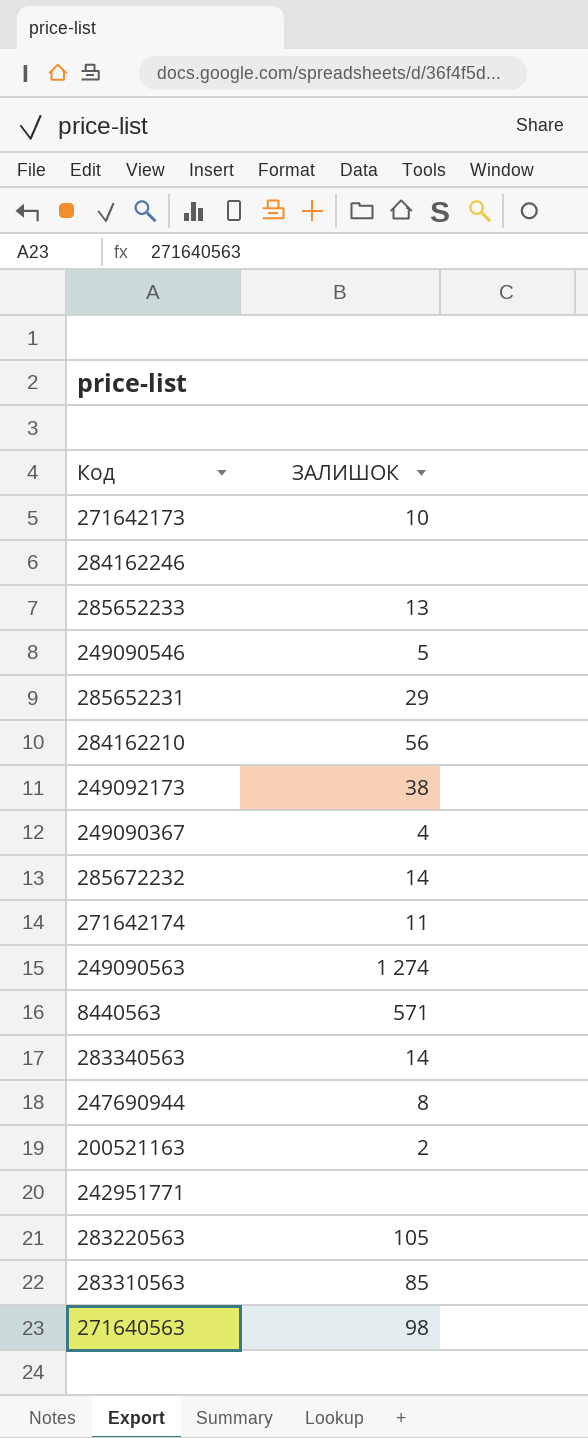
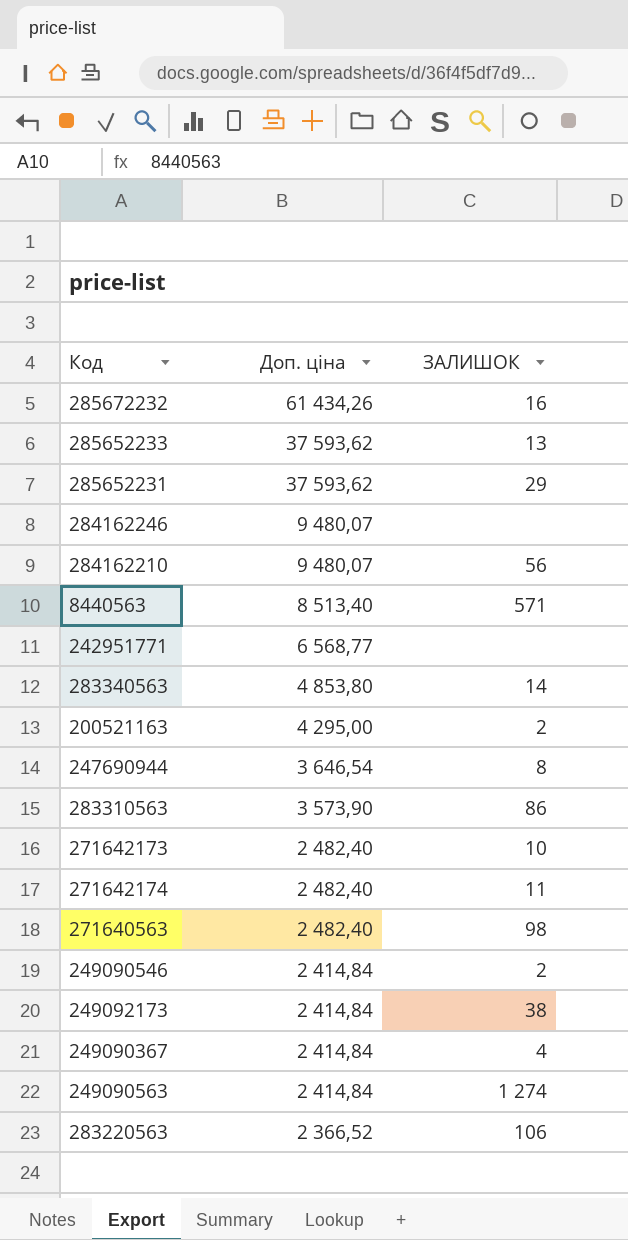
row order: none -> Доп. ціна descending
column Доп. ціна | position: none -> 2
285672232 | ЗАЛИШОК: 14 -> 16
283310563 | ЗАЛИШОК: 85 -> 86
249090546 | ЗАЛИШОК: 5 -> 2
283220563 | ЗАЛИШОК: 105 -> 106

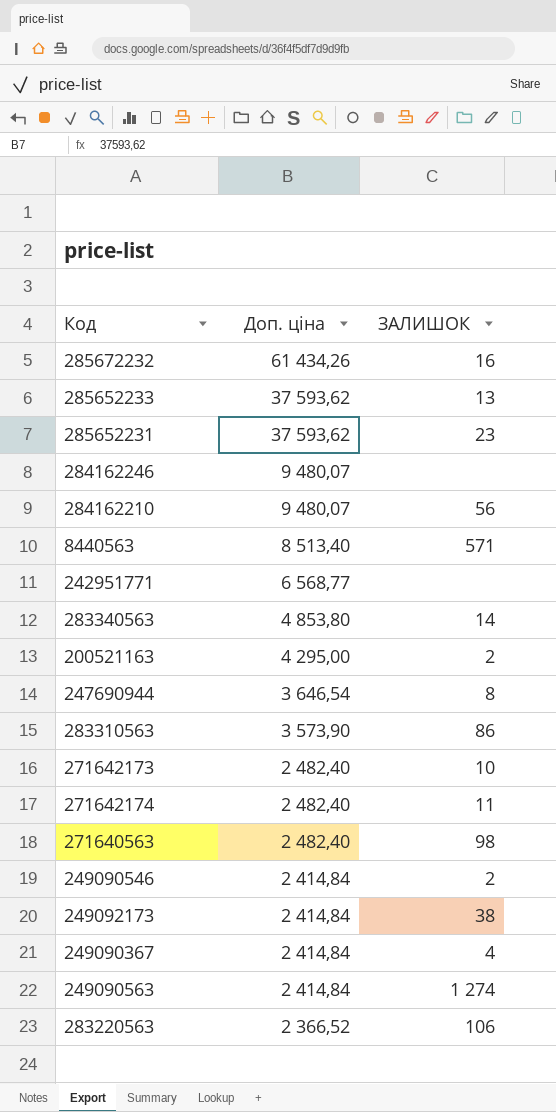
285652231 | ЗАЛИШОК: 29 -> 23

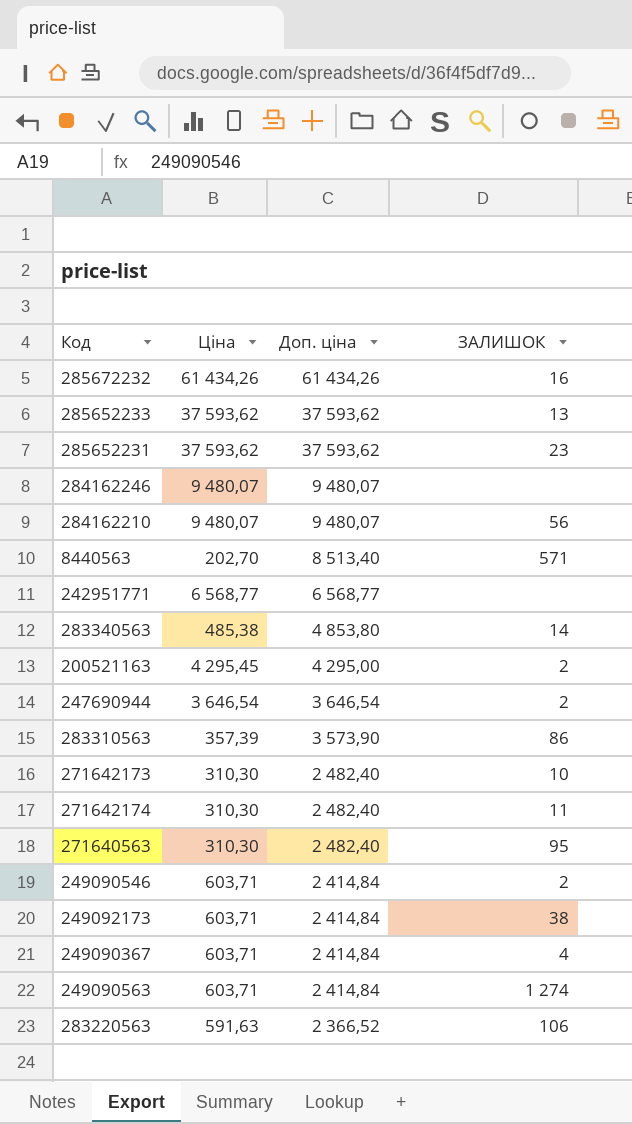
column Ціна | position: none -> 2
247690944 | ЗАЛИШОК: 8 -> 2
271640563 | ЗАЛИШОК: 98 -> 95

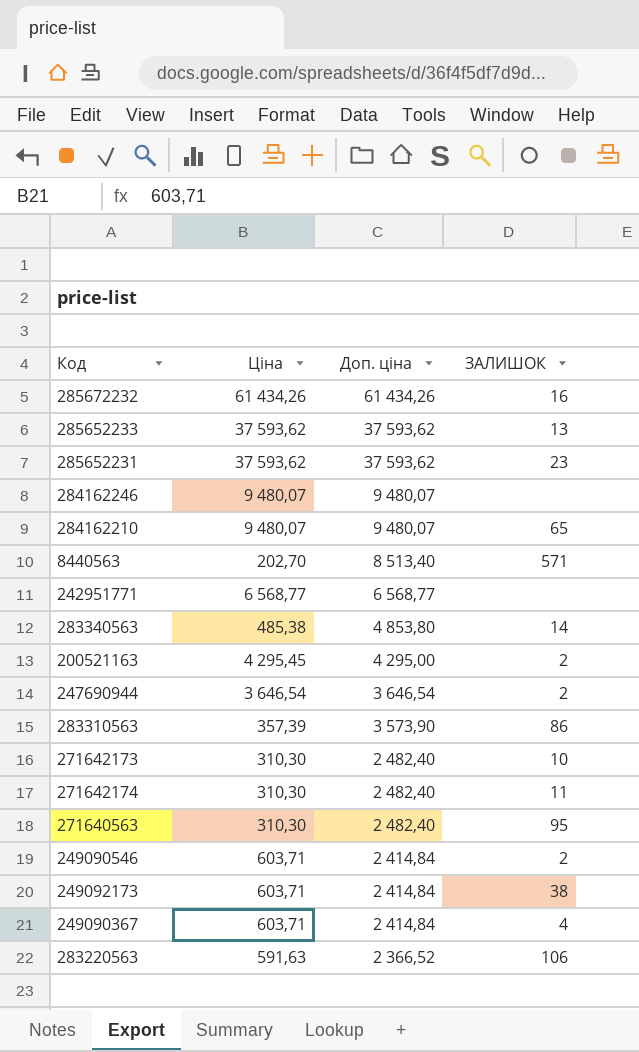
row 249090563: 603,71 | 2 414,84 | 1 274 -> none
284162210 | ЗАЛИШОК: 56 -> 65

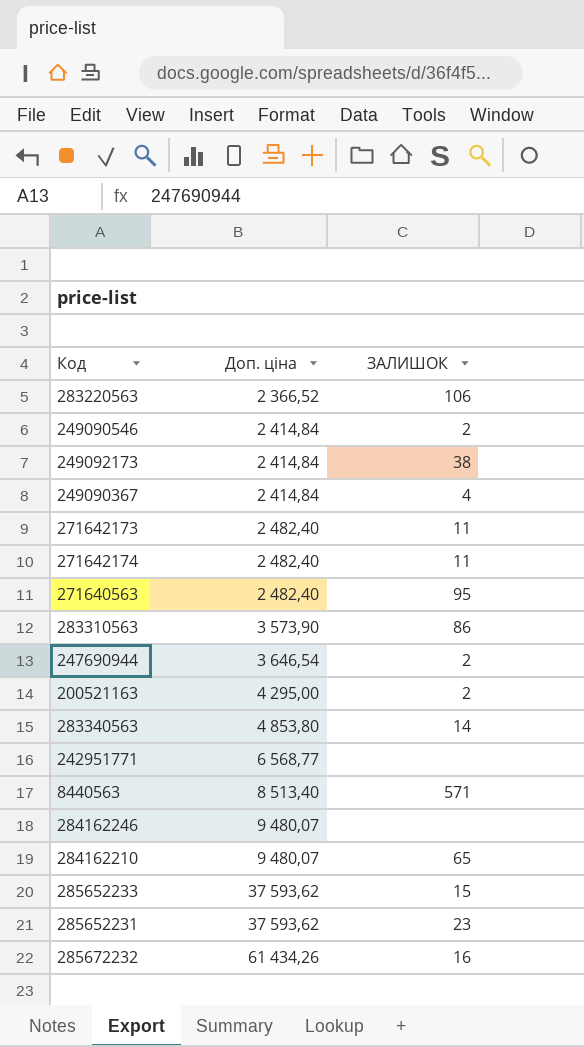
row order: Доп. ціна descending -> Доп. ціна ascending
column Ціна | position: 2 -> none
271642173 | ЗАЛИШОК: 10 -> 11
285652233 | ЗАЛИШОК: 13 -> 15

